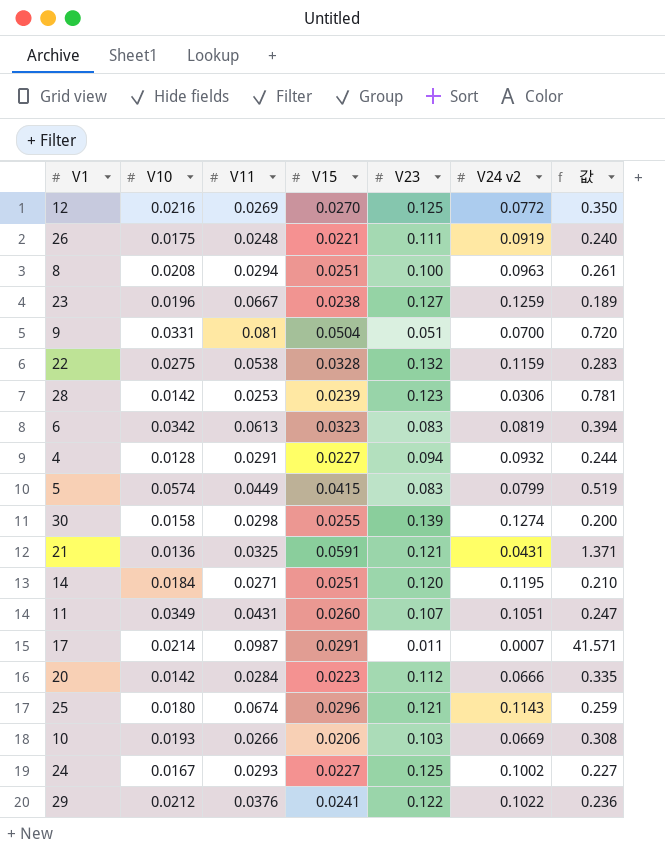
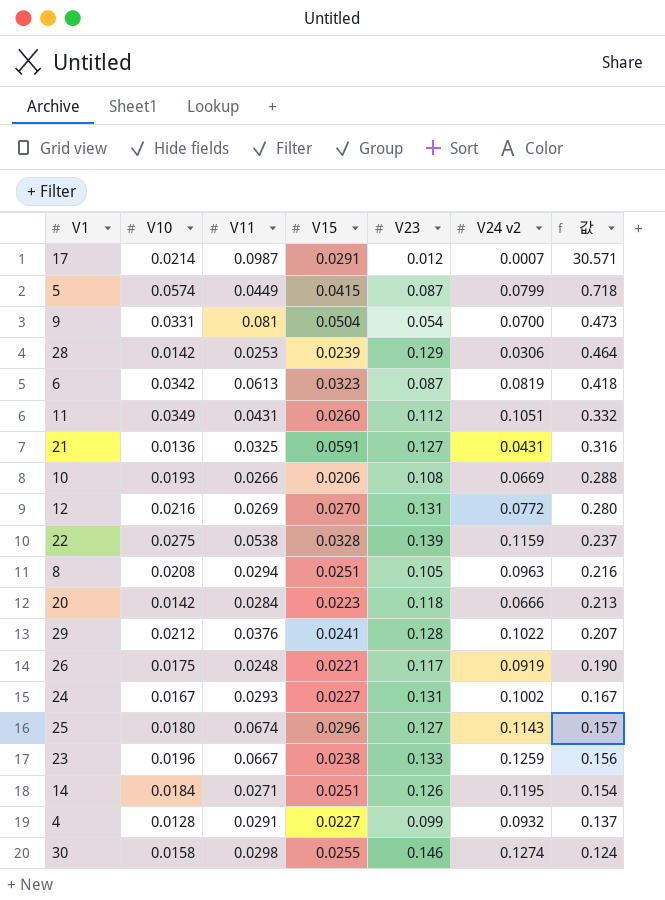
row order: none -> 값 descending
column 값 | formula: [V15] / [V24 v2] -> [V10] / [V24 v2]
17 | V23: 0.011 -> 0.012
5 | V23: 0.083 -> 0.087
9 | V23: 0.051 -> 0.054
28 | V23: 0.123 -> 0.129
6 | V23: 0.083 -> 0.087
11 | V23: 0.107 -> 0.112
21 | V23: 0.121 -> 0.127
10 | V23: 0.103 -> 0.108
12 | V23: 0.125 -> 0.131
22 | V23: 0.132 -> 0.139
8 | V23: 0.100 -> 0.105
20 | V23: 0.112 -> 0.118
29 | V23: 0.122 -> 0.128
26 | V23: 0.111 -> 0.117
24 | V23: 0.125 -> 0.131
25 | V23: 0.121 -> 0.127
23 | V23: 0.127 -> 0.133
14 | V23: 0.120 -> 0.126
4 | V23: 0.094 -> 0.099
30 | V23: 0.139 -> 0.146

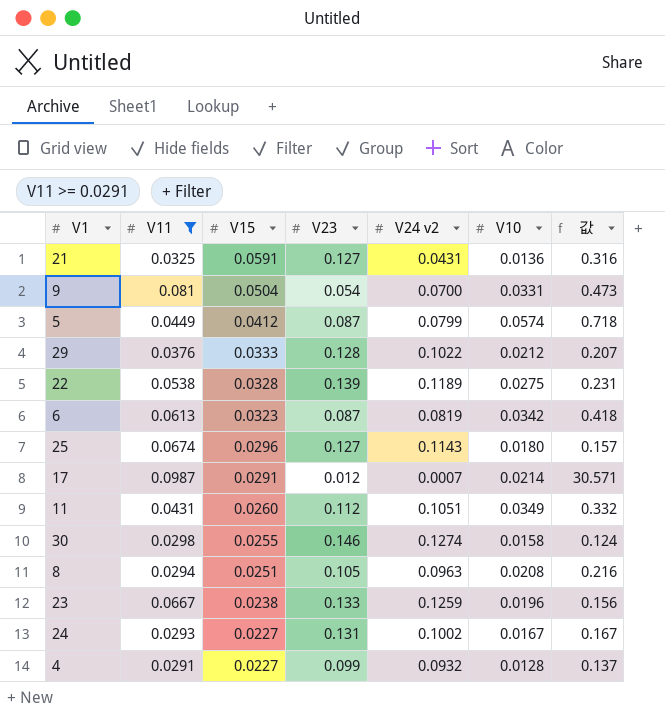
filter: none -> V11 >= 0.0291
row order: 값 descending -> V15 descending
column V10 | position: 2 -> 6
5 | V15: 0.0415 -> 0.0412
29 | V15: 0.0241 -> 0.0333
22 | V24 v2: 0.1159 -> 0.1189
22 | 값: 0.237 -> 0.231

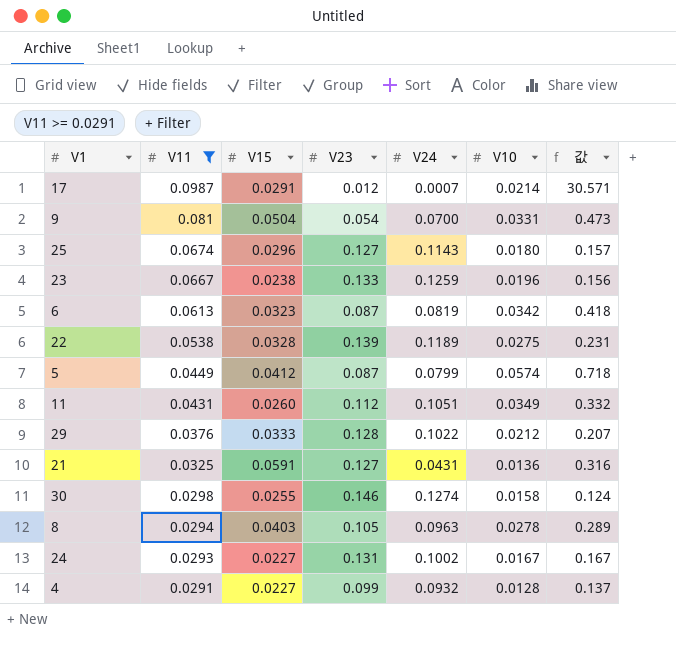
row order: V15 descending -> V11 descending
column name: V24 v2 -> V24
8 | V15: 0.0251 -> 0.0403
8 | V10: 0.0208 -> 0.0278
8 | 값: 0.216 -> 0.289

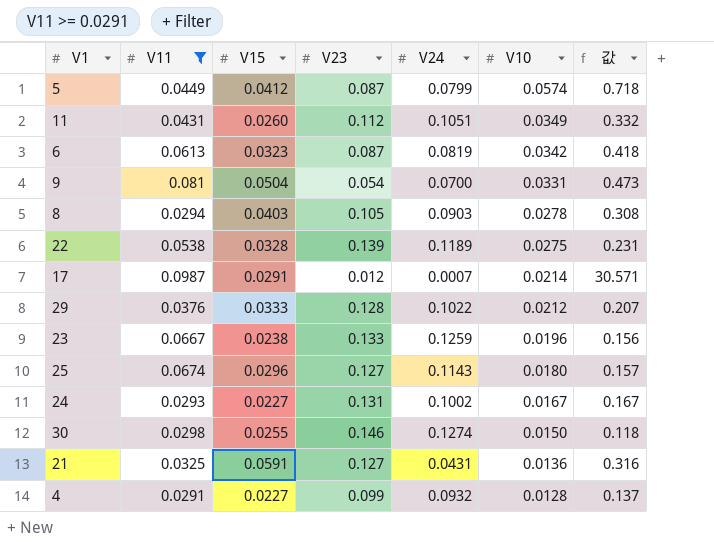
row order: V11 descending -> V10 descending
8 | V24: 0.0963 -> 0.0903
8 | 값: 0.289 -> 0.308
30 | V10: 0.0158 -> 0.0150
30 | 값: 0.124 -> 0.118

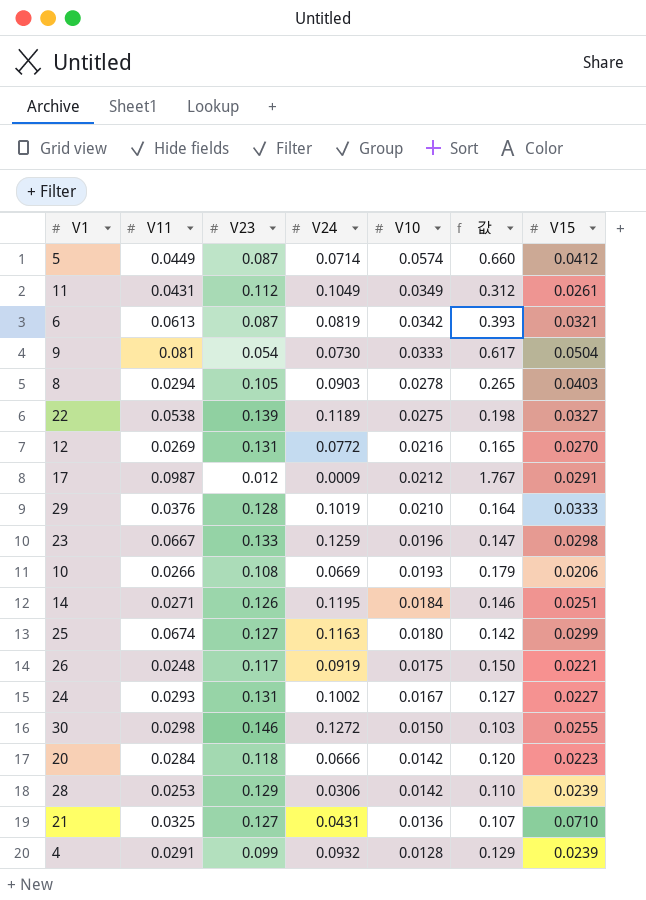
filter: V11 >= 0.0291 -> none
column 값 | formula: [V10] / [V24] -> [V10] / [V23]
column V15 | position: 3 -> 7
5 | V24: 0.0799 -> 0.0714
11 | V24: 0.1051 -> 0.1049
11 | V15: 0.0260 -> 0.0261
6 | V15: 0.0323 -> 0.0321
9 | V24: 0.0700 -> 0.0730
9 | V10: 0.0331 -> 0.0333
22 | V15: 0.0328 -> 0.0327
17 | V24: 0.0007 -> 0.0009
17 | V10: 0.0214 -> 0.0212
29 | V24: 0.1022 -> 0.1019
29 | V10: 0.0212 -> 0.0210
23 | V15: 0.0238 -> 0.0298
25 | V24: 0.1143 -> 0.1163
25 | V15: 0.0296 -> 0.0299
30 | V24: 0.1274 -> 0.1272
21 | V15: 0.0591 -> 0.0710
4 | V15: 0.0227 -> 0.0239

